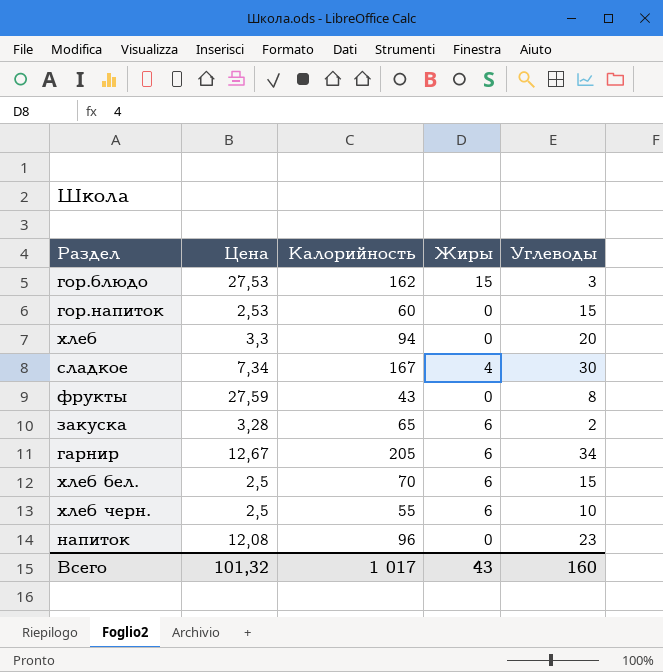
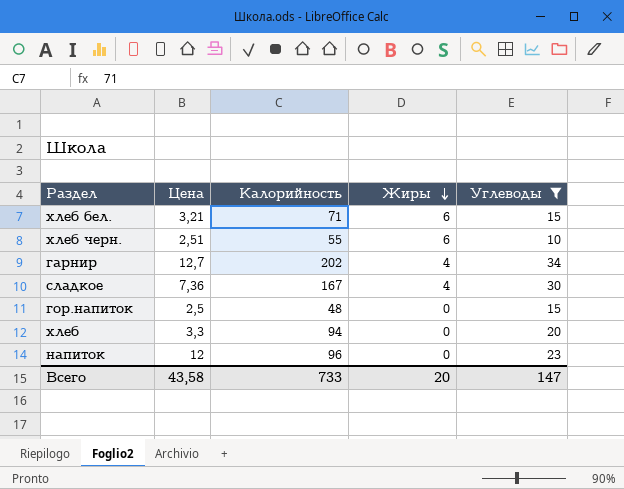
filter: none -> Углеводы >= 10
row order: none -> Жиры descending
хлеб бел. | Цена: 2,5 -> 3,21
хлеб бел. | Калорийность: 70 -> 71
хлеб черн. | Цена: 2,5 -> 2,51
гарнир | Цена: 12,67 -> 12,7
гарнир | Калорийность: 205 -> 202
гарнир | Жиры: 6 -> 4
сладкое | Цена: 7,34 -> 7,36
гор.напиток | Цена: 2,53 -> 2,5
гор.напиток | Калорийность: 60 -> 48
напиток | Цена: 12,08 -> 12
Всего | Цена: 101,32 -> 43,58
Всего | Калорийность: 1 017 -> 733
Всего | Жиры: 43 -> 20
Всего | Углеводы: 160 -> 147

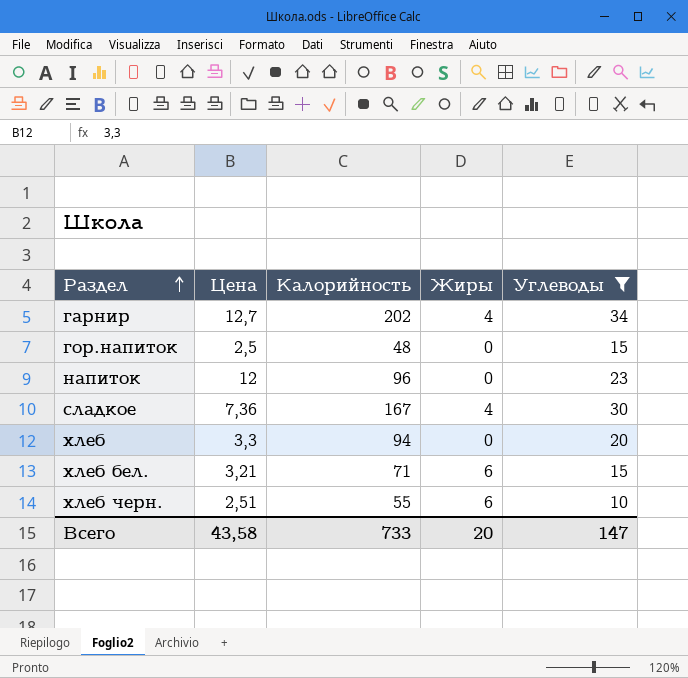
row order: Жиры descending -> Раздел ascending

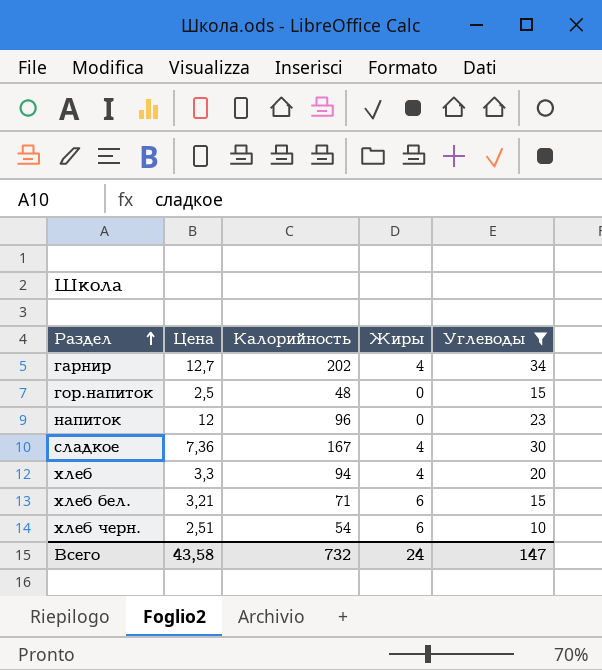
хлеб | Жиры: 0 -> 4
хлеб черн. | Калорийность: 55 -> 54
Всего | Калорийность: 733 -> 732
Всего | Жиры: 20 -> 24

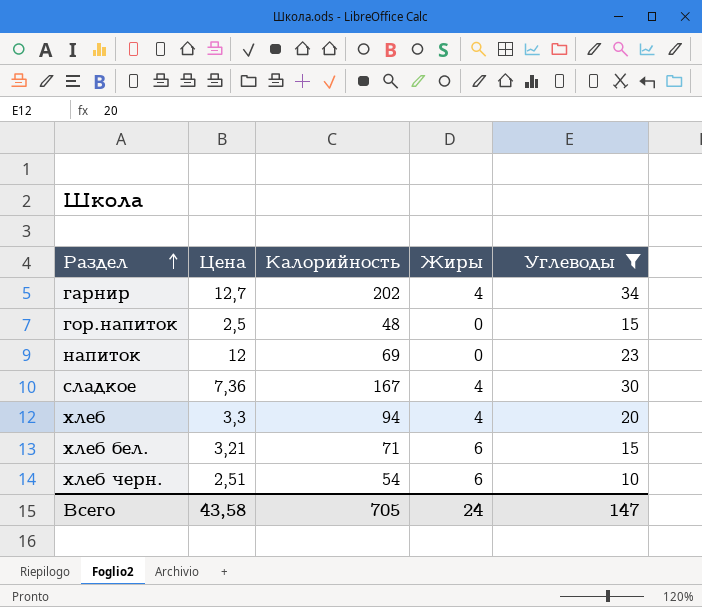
напиток | Калорийность: 96 -> 69
Всего | Калорийность: 732 -> 705

